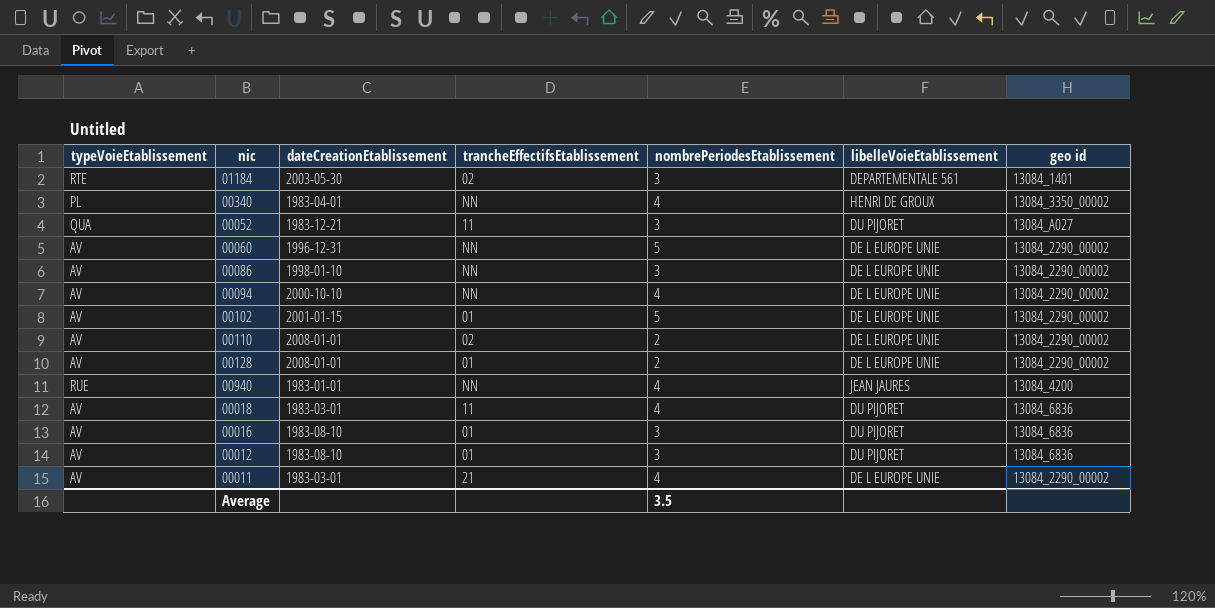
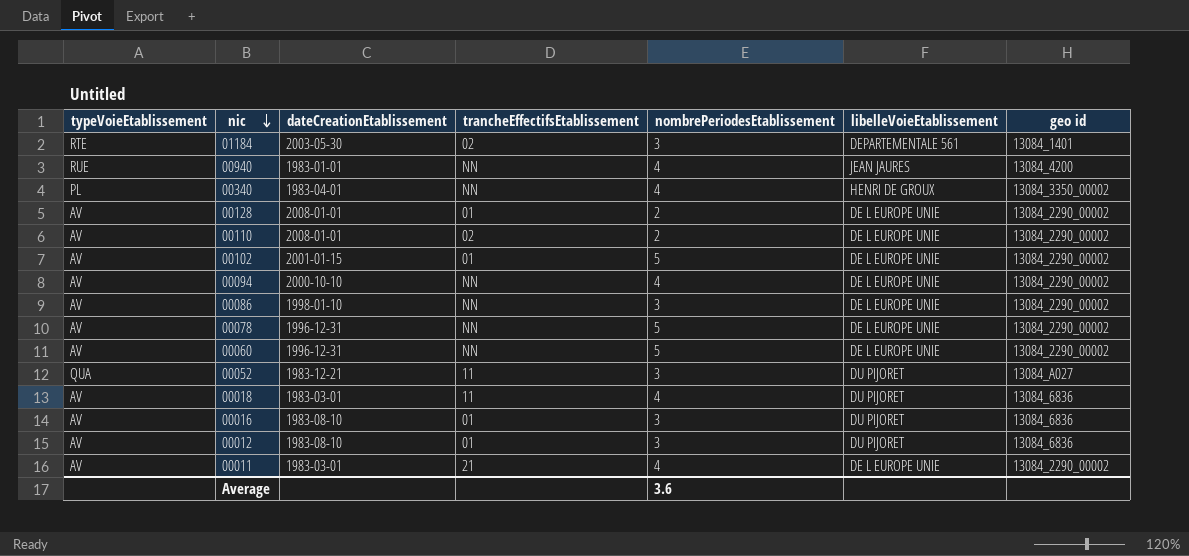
row order: none -> nic descending
row 00078: none -> AV | 1996-12-31 | NN | 5 | DE L EUROPE UNIE | 13084_2290_00002
Average | nombrePeriodesEtablissement: 3.5 -> 3.6

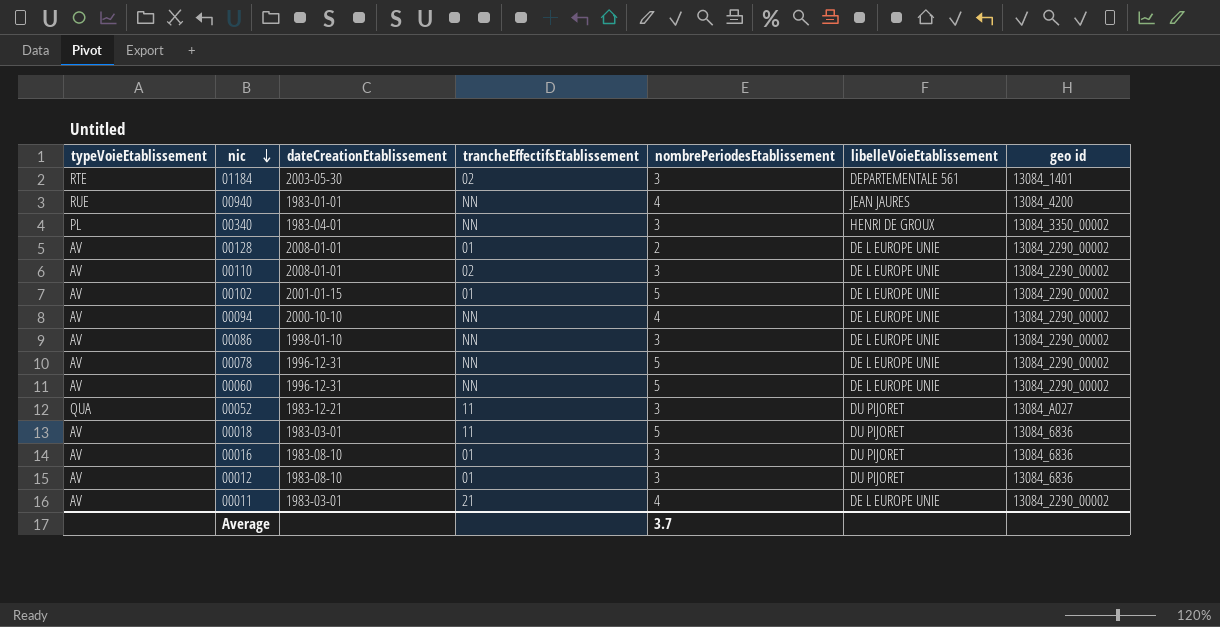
00340 | nombrePeriodesEtablissement: 4 -> 3
00110 | nombrePeriodesEtablissement: 2 -> 3
00018 | nombrePeriodesEtablissement: 4 -> 5
Average | nombrePeriodesEtablissement: 3.6 -> 3.7

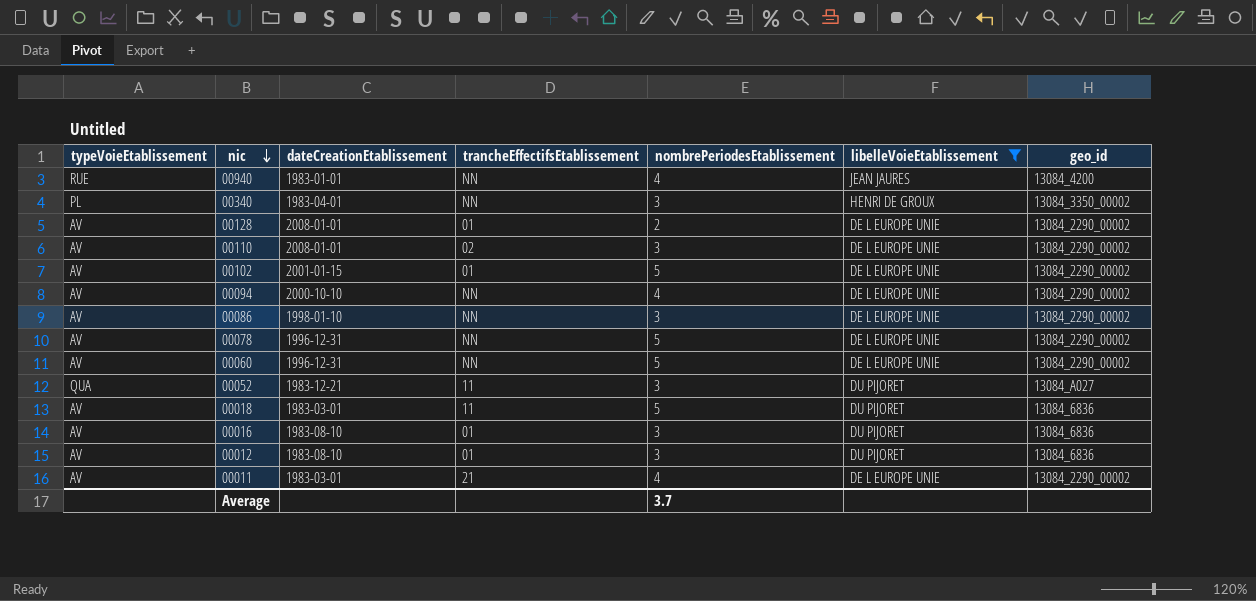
filter: none -> libelleVoieEtablissement != DEPARTEMENTALE 561
column name: geo id -> geo_id

